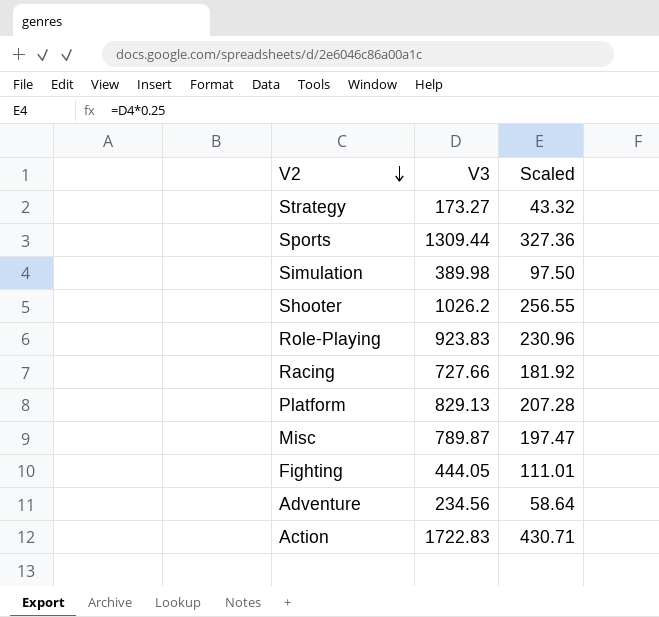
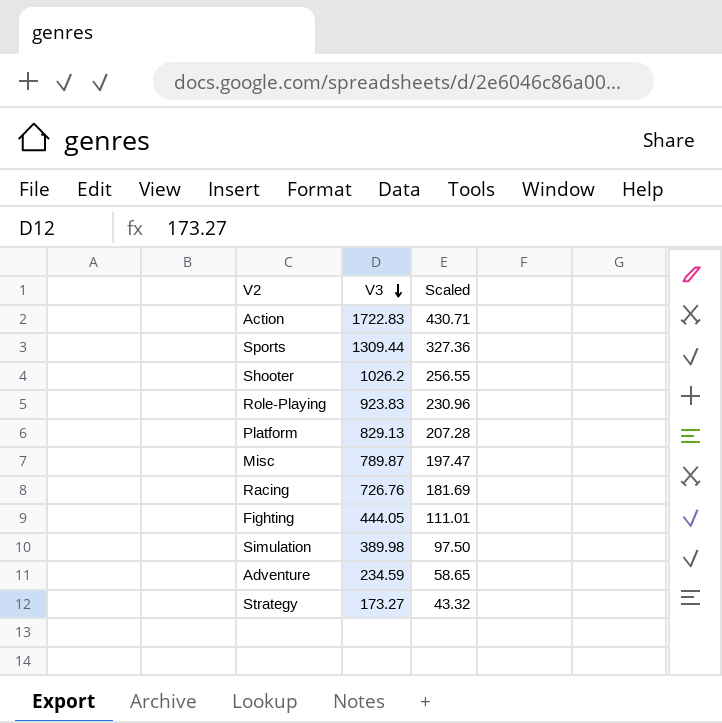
row order: V2 descending -> V3 descending
Racing | V3: 727.66 -> 726.76
Racing | Scaled: 181.92 -> 181.69
Adventure | V3: 234.56 -> 234.59
Adventure | Scaled: 58.64 -> 58.65

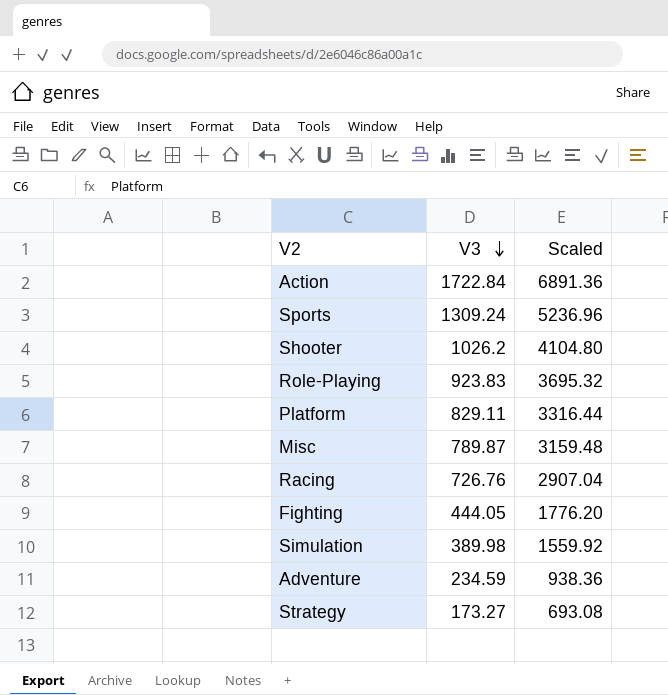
column Scaled | formula: [V3] * 0.25 -> [V3] * 4
Action | V3: 1722.83 -> 1722.84
Sports | V3: 1309.44 -> 1309.24
Platform | V3: 829.13 -> 829.11

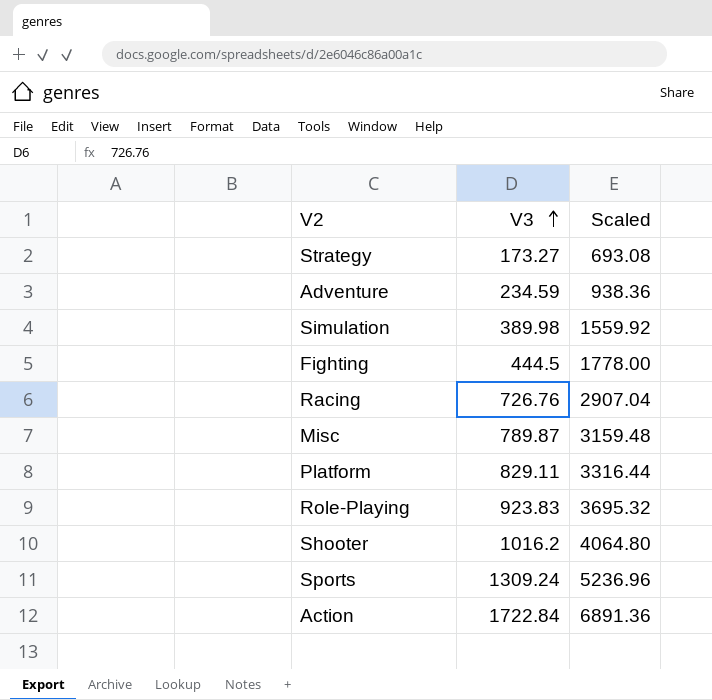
row order: V3 descending -> V3 ascending
Fighting | V3: 444.05 -> 444.5
Fighting | Scaled: 1776.20 -> 1778.00
Shooter | V3: 1026.2 -> 1016.2
Shooter | Scaled: 4104.80 -> 4064.80

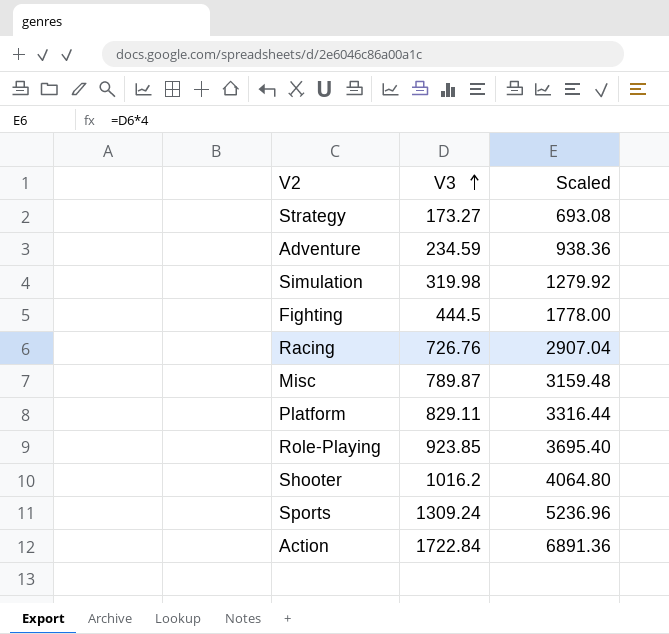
Simulation | V3: 389.98 -> 319.98
Simulation | Scaled: 1559.92 -> 1279.92
Role-Playing | V3: 923.83 -> 923.85
Role-Playing | Scaled: 3695.32 -> 3695.40

